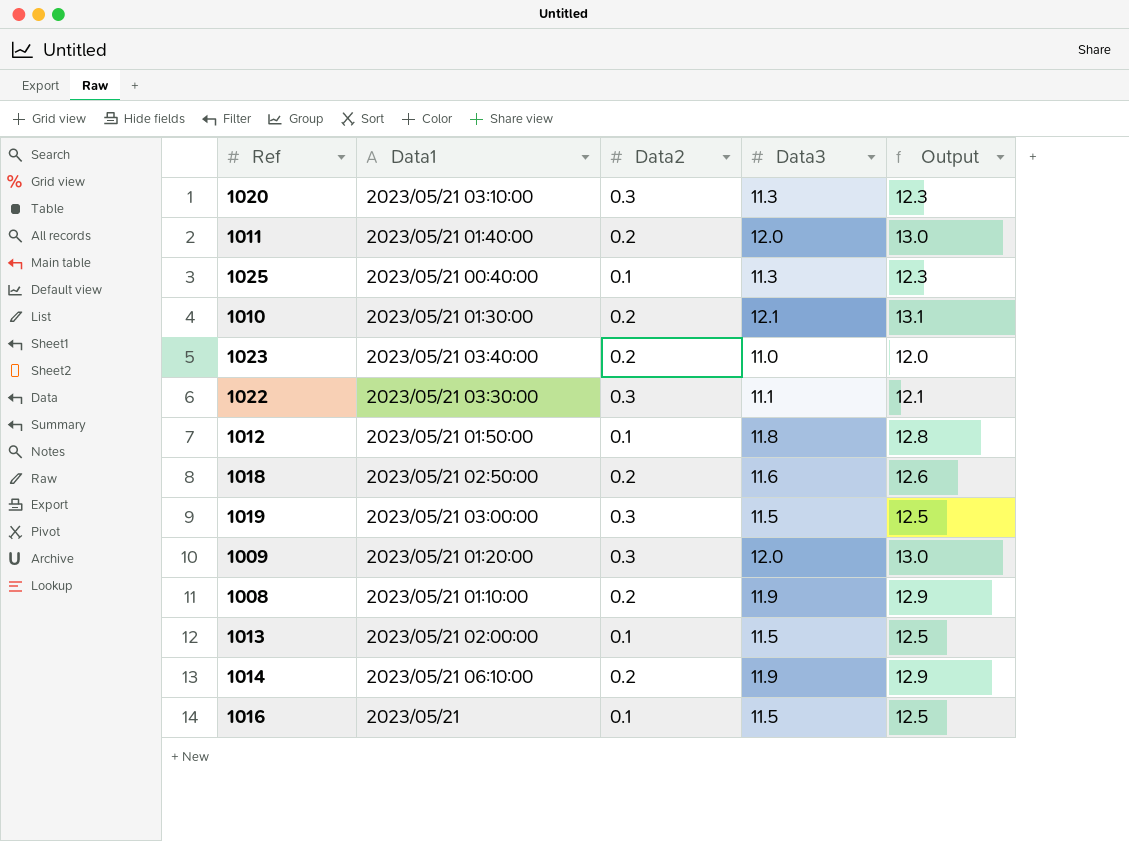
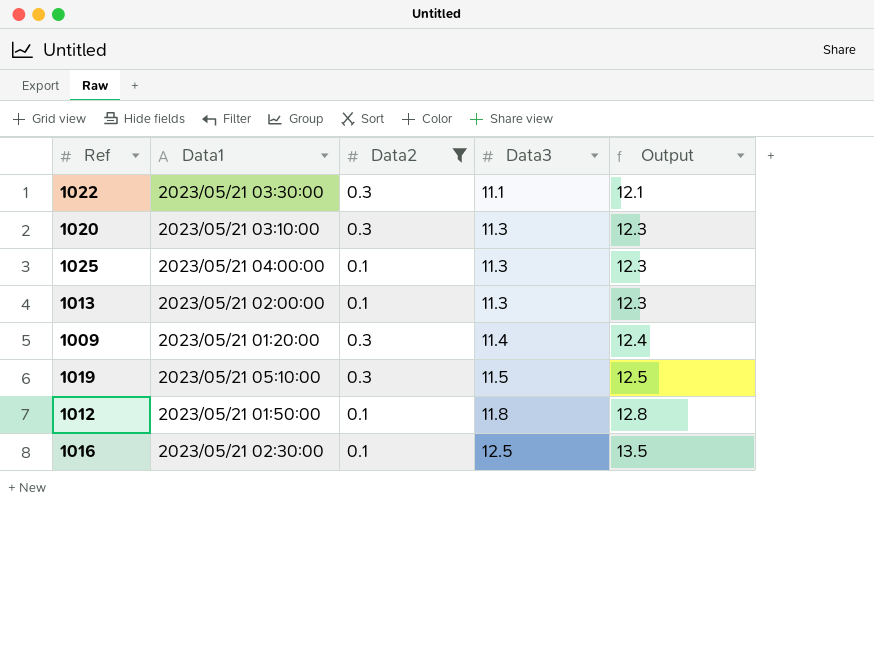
filter: none -> Data2 != 0.2
row order: none -> Data3 ascending
1025 | Data1: 2023/05/21 00:40:00 -> 2023/05/21 04:00:00
1013 | Data3: 11.5 -> 11.3
1013 | Output: 12.5 -> 12.3
1009 | Data3: 12.0 -> 11.4
1009 | Output: 13.0 -> 12.4
1019 | Data1: 2023/05/21 03:00:00 -> 2023/05/21 05:10:00
1016 | Data1: 2023/05/21 -> 2023/05/21 02:30:00
1016 | Data3: 11.5 -> 12.5
1016 | Output: 12.5 -> 13.5

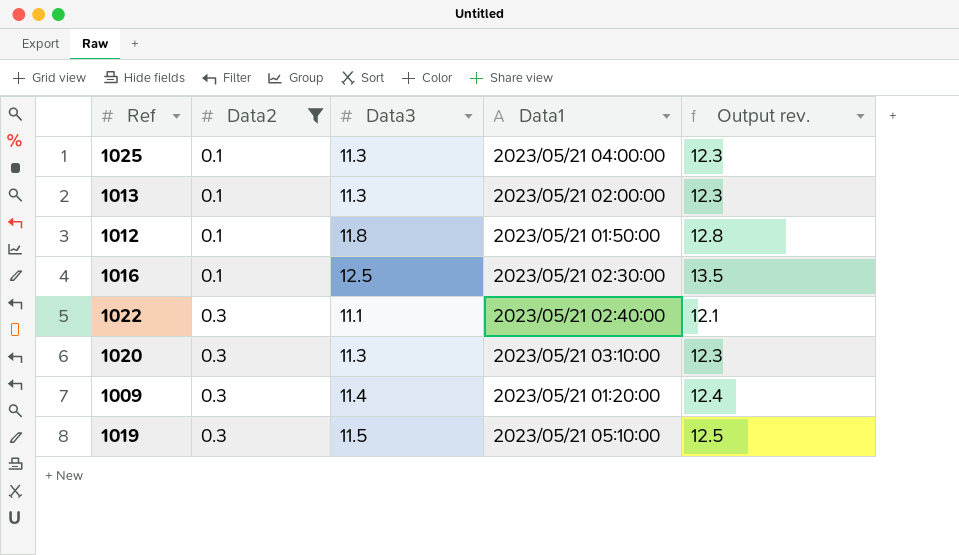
row order: Data3 ascending -> Data2 ascending
column Data1 | position: 2 -> 4
column name: Output -> Output rev.
1022 | Data1: 2023/05/21 03:30:00 -> 2023/05/21 02:40:00

